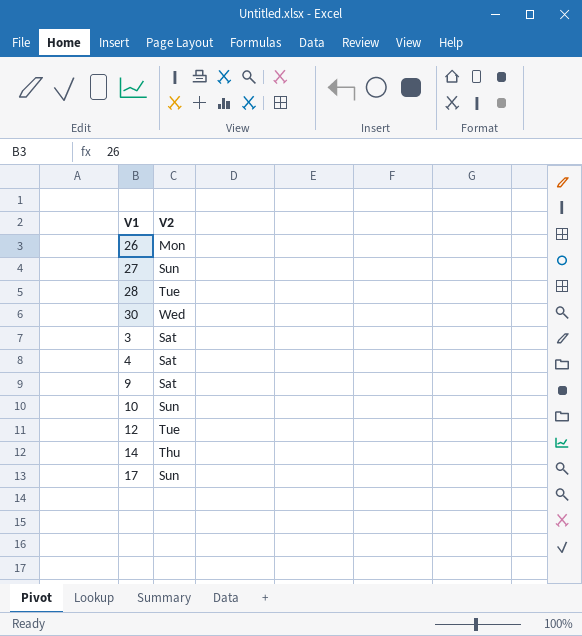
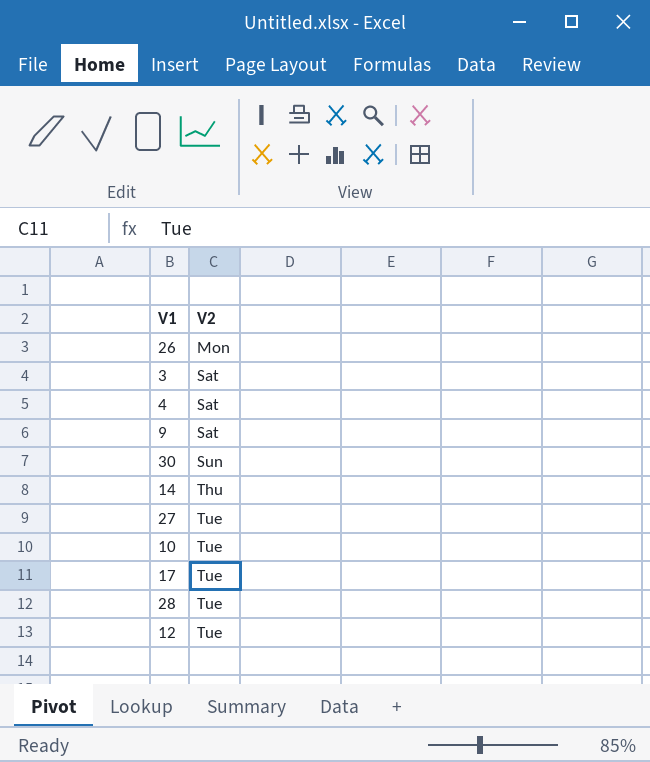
row order: none -> V2 ascending
30 | V2: Wed -> Sun
27 | V2: Sun -> Tue
10 | V2: Sun -> Tue
17 | V2: Sun -> Tue

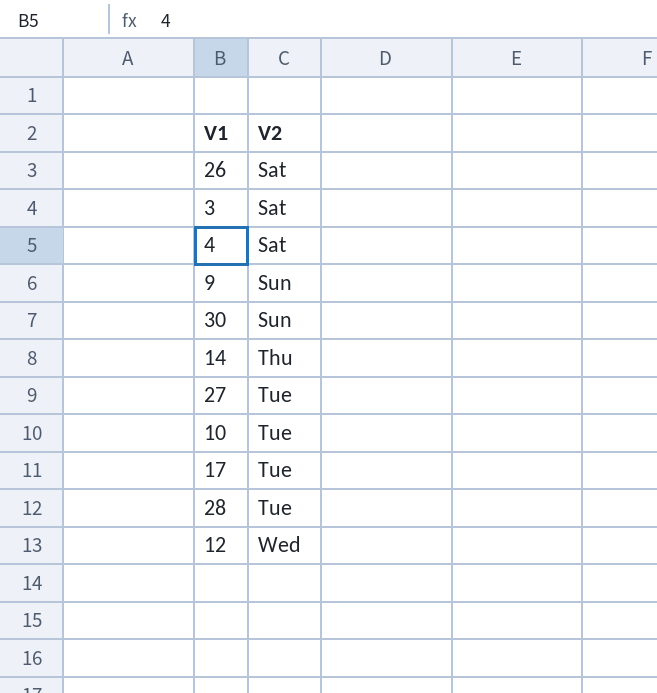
26 | V2: Mon -> Sat
9 | V2: Sat -> Sun
12 | V2: Tue -> Wed

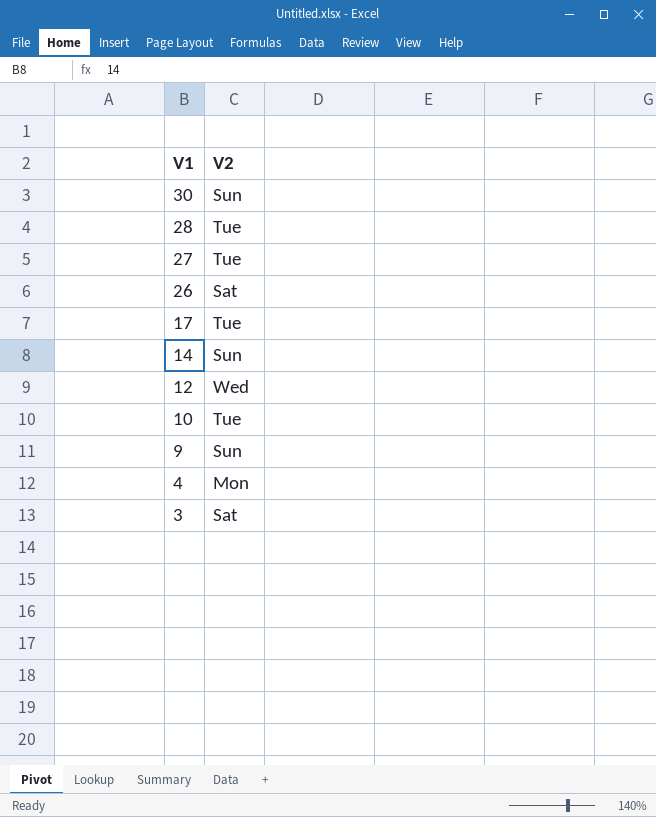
row order: V2 ascending -> V1 descending
14 | V2: Thu -> Sun
4 | V2: Sat -> Mon

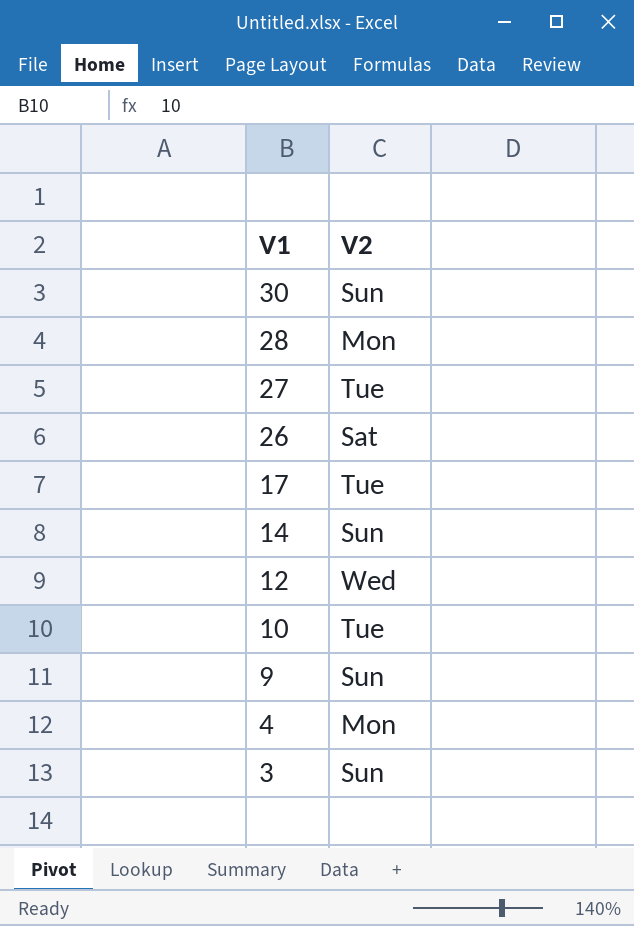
28 | V2: Tue -> Mon
3 | V2: Sat -> Sun

